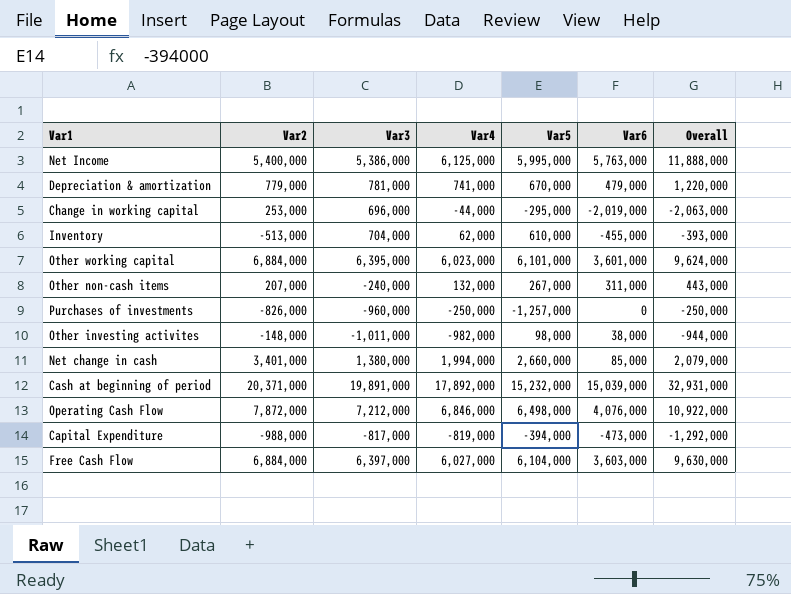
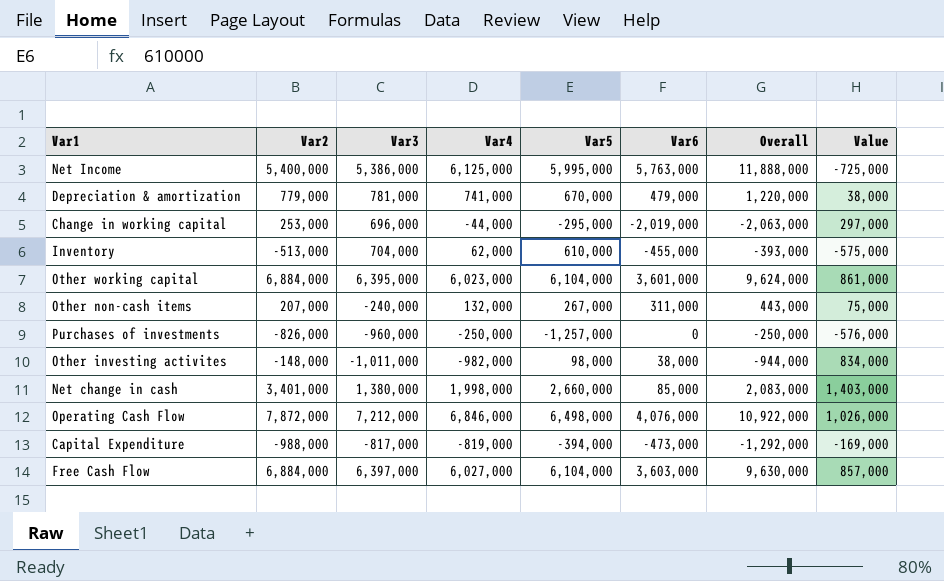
column Value | formula: none -> [Var2] - [Var4]
row Cash at beginning of period: 20,371,000 | 19,891,000 | 17,892,000 | 15,232,000 | 15,039,000 | 32,931,000 -> none
Other working capital | Var5: 6,101,000 -> 6,104,000
Net change in cash | Var4: 1,994,000 -> 1,998,000
Net change in cash | Overall: 2,079,000 -> 2,083,000

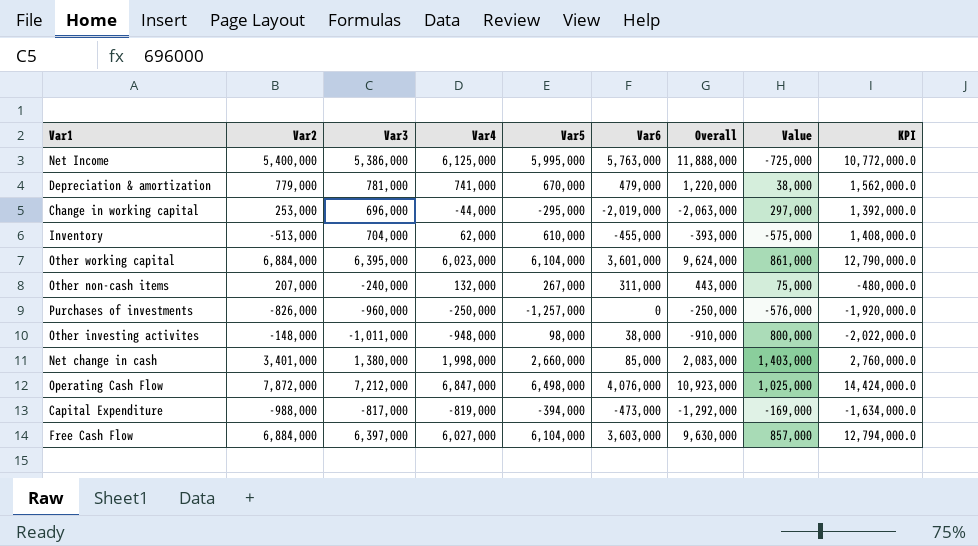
column KPI | formula: none -> [Var3] * 2
Other investing activites | Var4: -982,000 -> -948,000
Other investing activites | Overall: -944,000 -> -910,000
Other investing activites | Value: 834,000 -> 800,000
Operating Cash Flow | Var4: 6,846,000 -> 6,847,000
Operating Cash Flow | Overall: 10,922,000 -> 10,923,000
Operating Cash Flow | Value: 1,026,000 -> 1,025,000

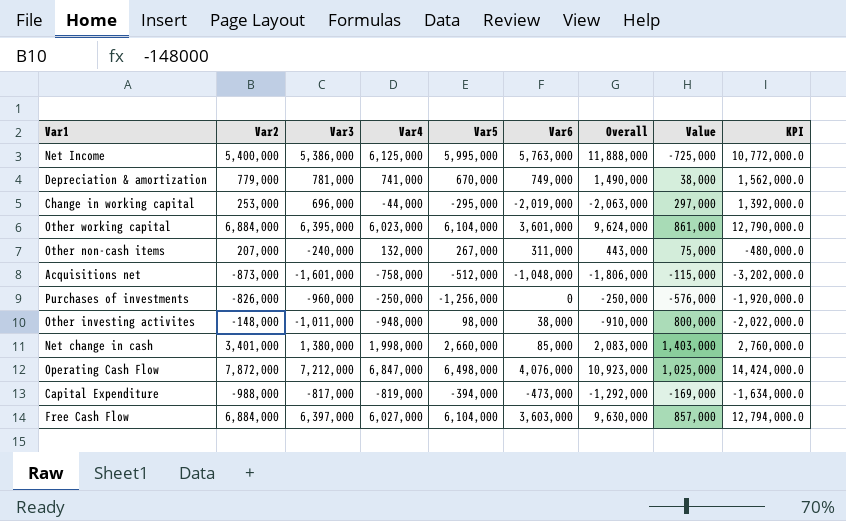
row Inventory: -513,000 | 704,000 | 62,000 | 610,000 | -455,000 | -393,000 | -575,000 | 1,408,000.0 -> none
Depreciation & amortization | Var6: 479,000 -> 749,000
Depreciation & amortization | Overall: 1,220,000 -> 1,490,000
row Acquisitions net: none -> -873,000 | -1,601,000 | -758,000 | -512,000 | -1,048,000 | -1,806,000 | -115,000 | -3,202,000.0
Purchases of investments | Var5: -1,257,000 -> -1,256,000

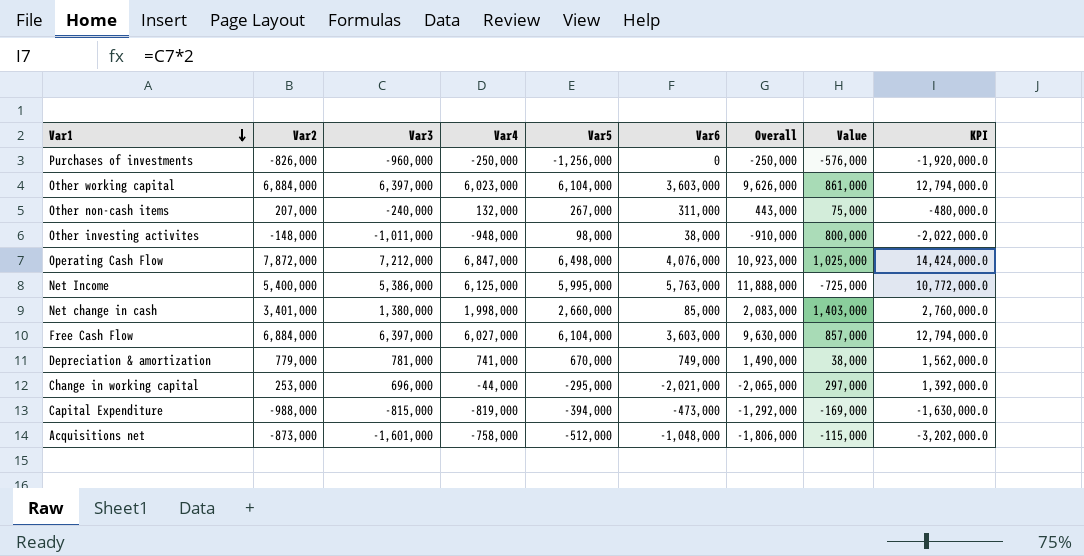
row order: none -> Var1 descending
Other working capital | Var3: 6,395,000 -> 6,397,000
Other working capital | Var6: 3,601,000 -> 3,603,000
Other working capital | Overall: 9,624,000 -> 9,626,000
Other working capital | KPI: 12,790,000.0 -> 12,794,000.0
Change in working capital | Var6: -2,019,000 -> -2,021,000
Change in working capital | Overall: -2,063,000 -> -2,065,000
Capital Expenditure | Var3: -817,000 -> -815,000
Capital Expenditure | KPI: -1,634,000.0 -> -1,630,000.0

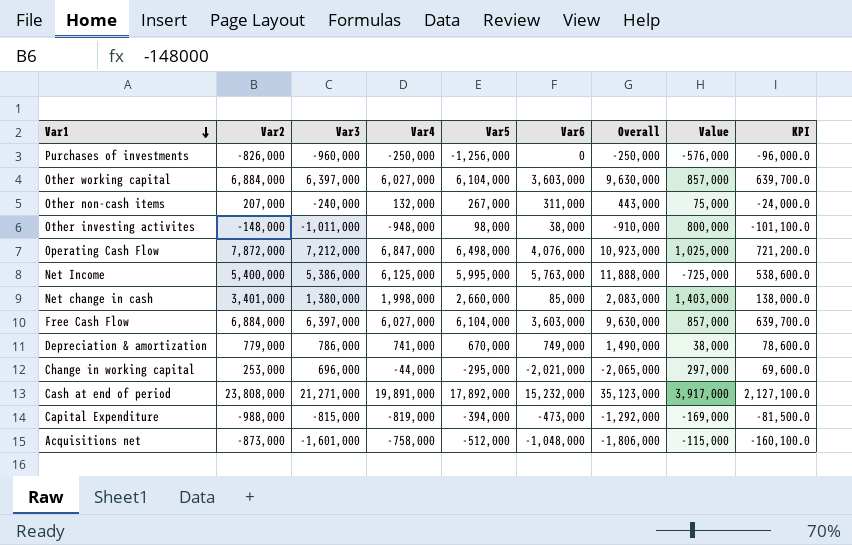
column KPI | formula: [Var3] * 2 -> [Var3] * 0.1
Other working capital | Var4: 6,023,000 -> 6,027,000
Other working capital | Overall: 9,626,000 -> 9,630,000
Other working capital | Value: 861,000 -> 857,000
Depreciation & amortization | Var3: 781,000 -> 786,000
row Cash at end of period: none -> 23,808,000 | 21,271,000 | 19,891,000 | 17,892,000 | 15,232,000 | 35,123,000 | 3,917,000 | 2,127,100.0

